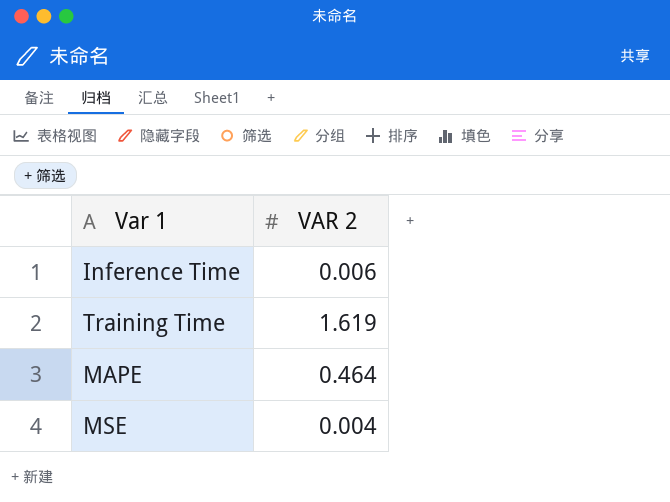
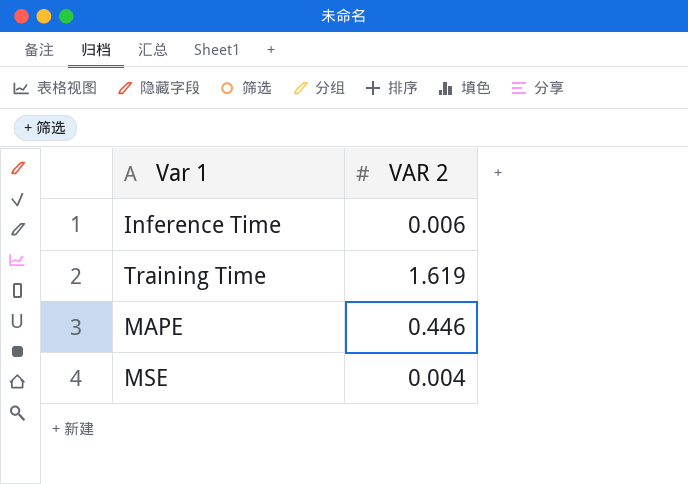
MAPE | VAR 2: 0.464 -> 0.446

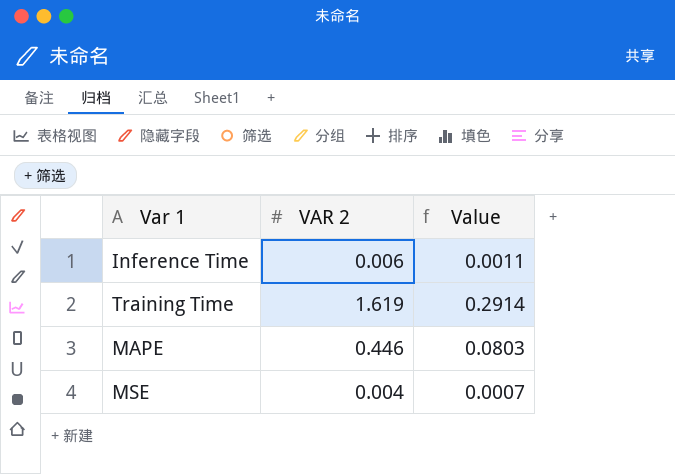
column Value | formula: none -> [VAR 2] * 0.18

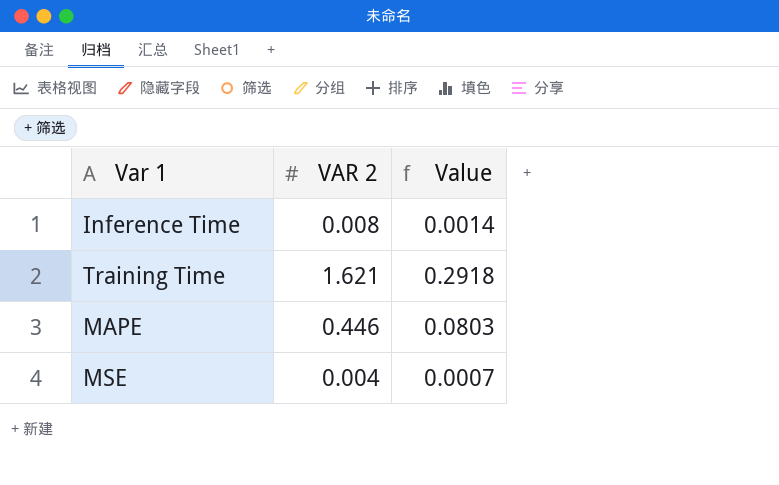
Inference Time | VAR 2: 0.006 -> 0.008
Inference Time | Value: 0.0011 -> 0.0014
Training Time | VAR 2: 1.619 -> 1.621
Training Time | Value: 0.2914 -> 0.2918

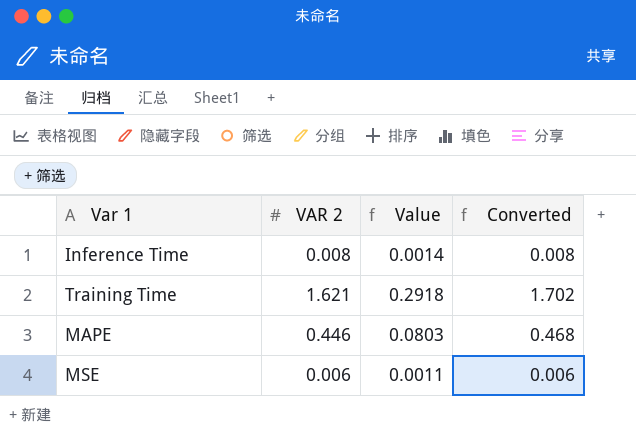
column Converted | formula: none -> [VAR 2] * 1.05
MSE | VAR 2: 0.004 -> 0.006
MSE | Value: 0.0007 -> 0.0011

